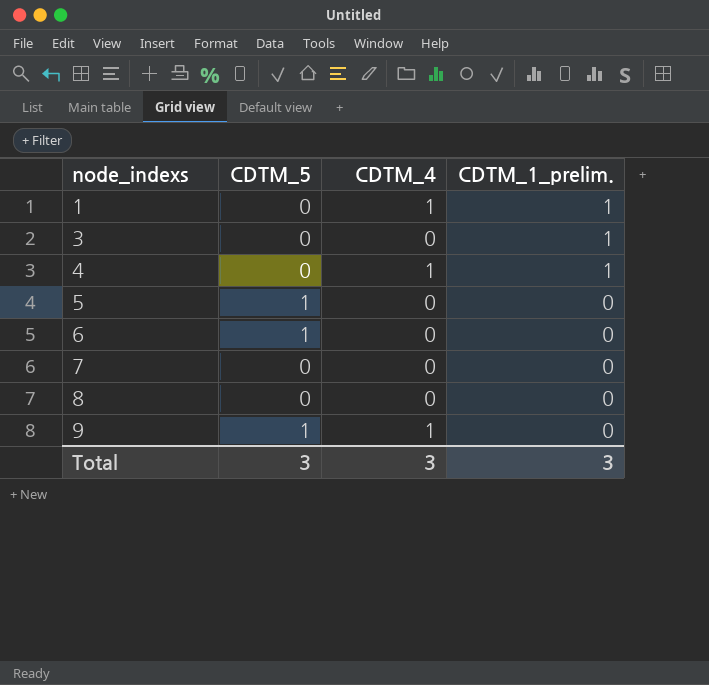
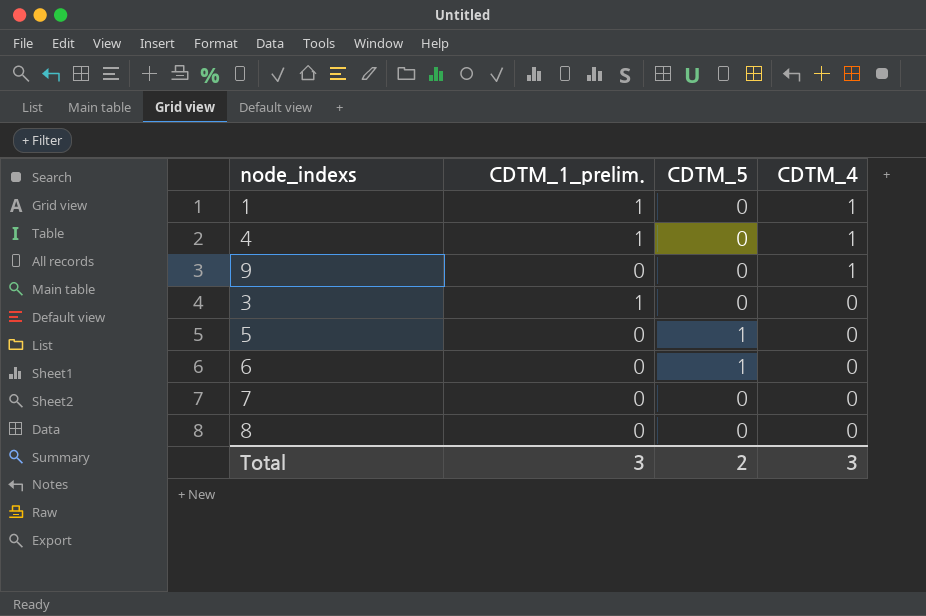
row order: node_indexs ascending -> CDTM_4 descending
column CDTM_1_prelim. | position: 4 -> 2
9 | CDTM_5: 1 -> 0
Total | CDTM_5: 3 -> 2

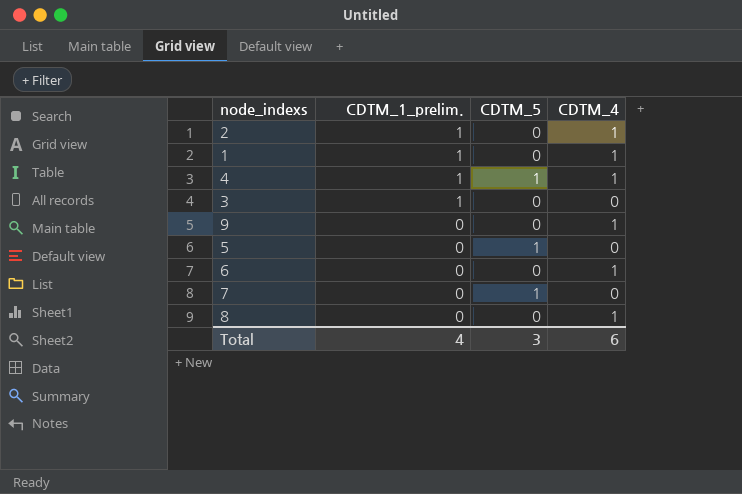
row order: CDTM_4 descending -> CDTM_1_prelim. descending
row 2: none -> 1 | 0 | 1
4 | CDTM_5: 0 -> 1
6 | CDTM_5: 1 -> 0
6 | CDTM_4: 0 -> 1
7 | CDTM_5: 0 -> 1
8 | CDTM_4: 0 -> 1
Total | CDTM_1_prelim.: 3 -> 4
Total | CDTM_5: 2 -> 3
Total | CDTM_4: 3 -> 6

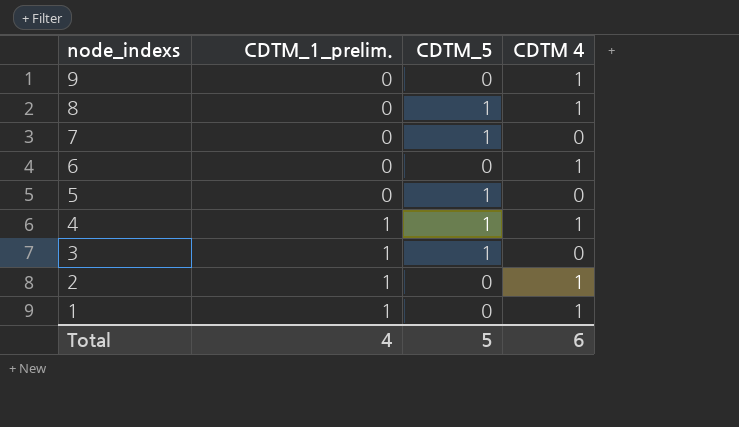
row order: CDTM_1_prelim. descending -> node_indexs descending
column name: CDTM_4 -> CDTM 4
8 | CDTM_5: 0 -> 1
3 | CDTM_5: 0 -> 1
Total | CDTM_5: 3 -> 5

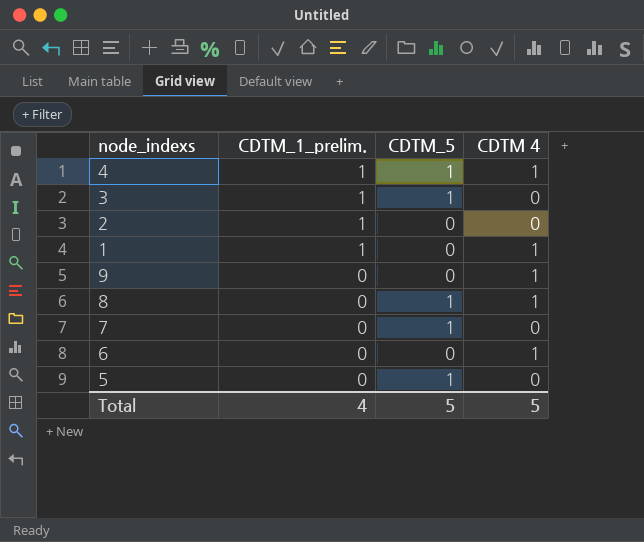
row order: node_indexs descending -> CDTM_1_prelim. descending
2 | CDTM 4: 1 -> 0
Total | CDTM 4: 6 -> 5

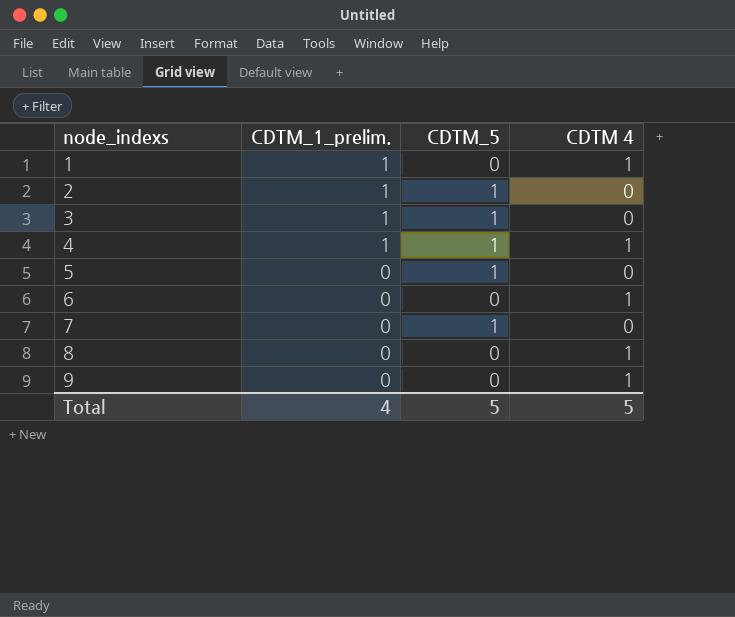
row order: CDTM_1_prelim. descending -> node_indexs ascending
2 | CDTM_5: 0 -> 1
8 | CDTM_5: 1 -> 0

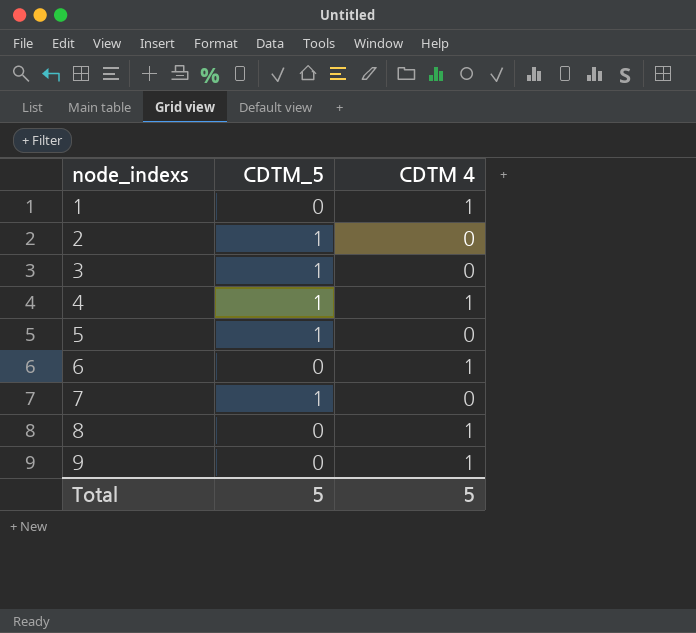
column CDTM_1_prelim. | position: 2 -> none

